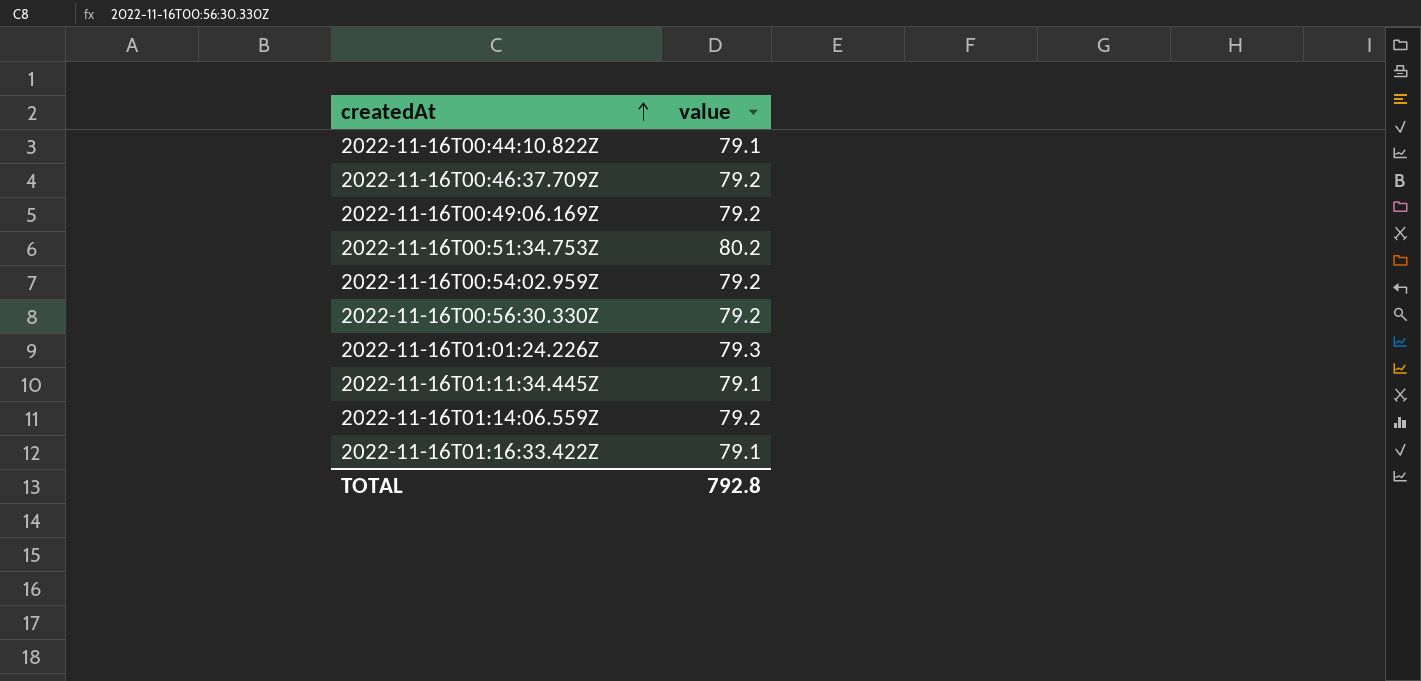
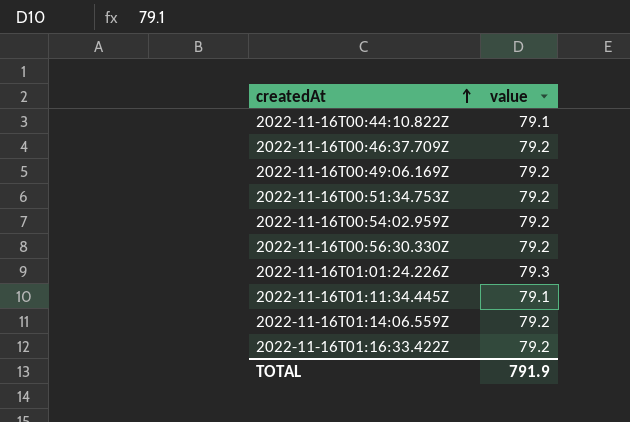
2022-11-16T00:51:34.753Z | value: 80.2 -> 79.2
2022-11-16T01:16:33.422Z | value: 79.1 -> 79.2
TOTAL | value: 792.8 -> 791.9

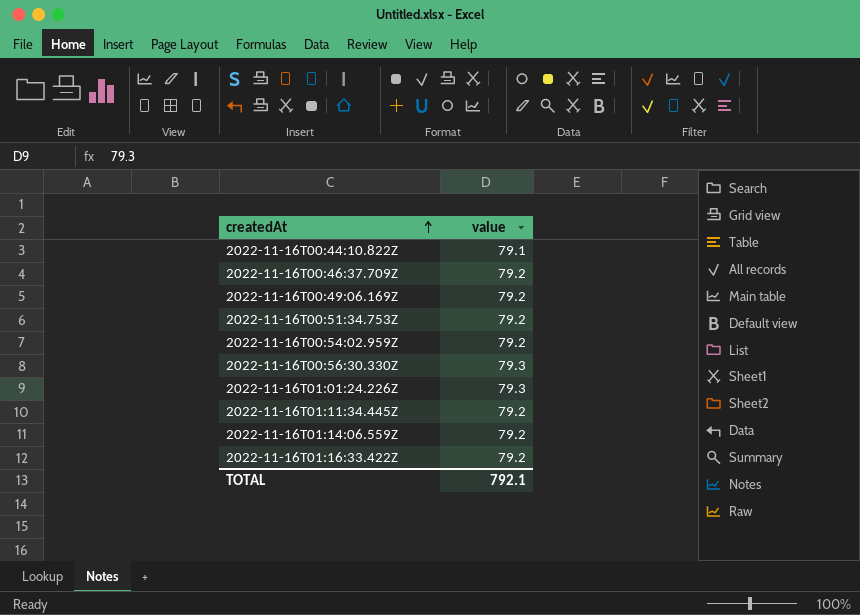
2022-11-16T00:56:30.330Z | value: 79.2 -> 79.3
2022-11-16T01:11:34.445Z | value: 79.1 -> 79.2
TOTAL | value: 791.9 -> 792.1

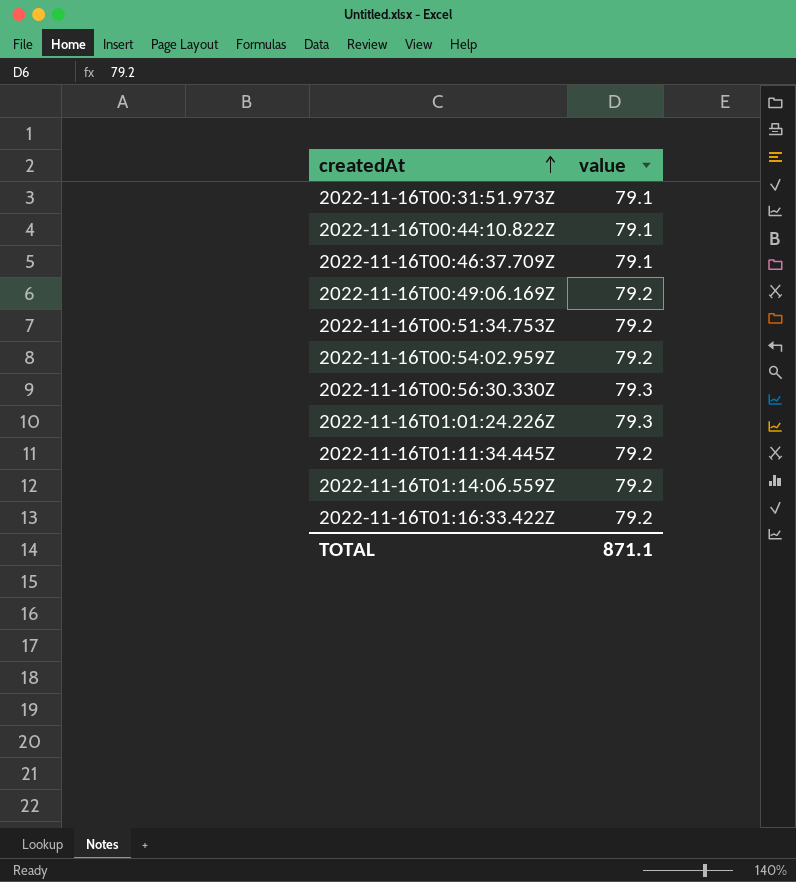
row 2022-11-16T00:31:51.973Z: none -> 79.1
2022-11-16T00:46:37.709Z | value: 79.2 -> 79.1
TOTAL | value: 792.1 -> 871.1

